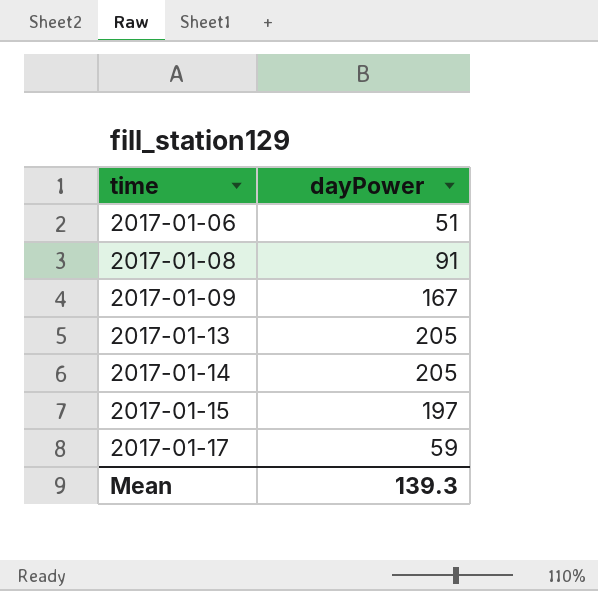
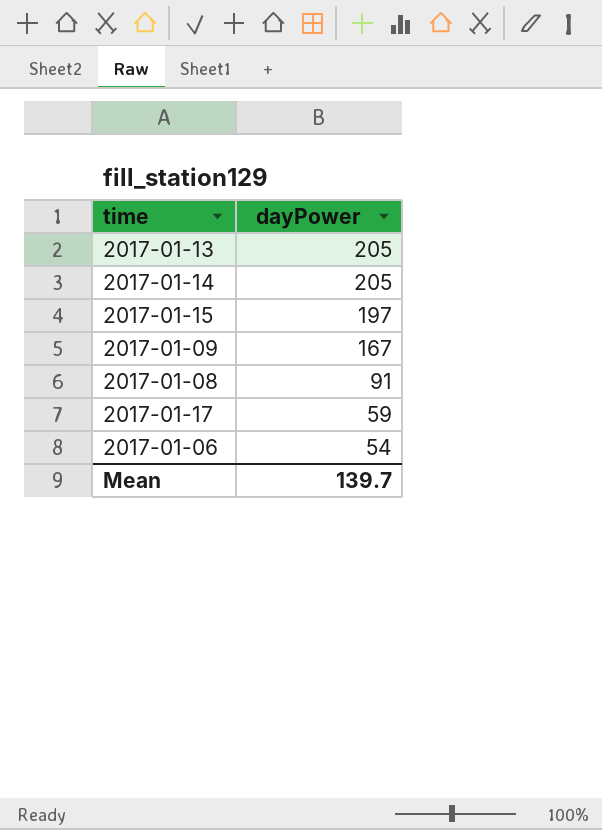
row order: time ascending -> dayPower descending
2017-01-06 | dayPower: 51 -> 54
Mean | dayPower: 139.3 -> 139.7

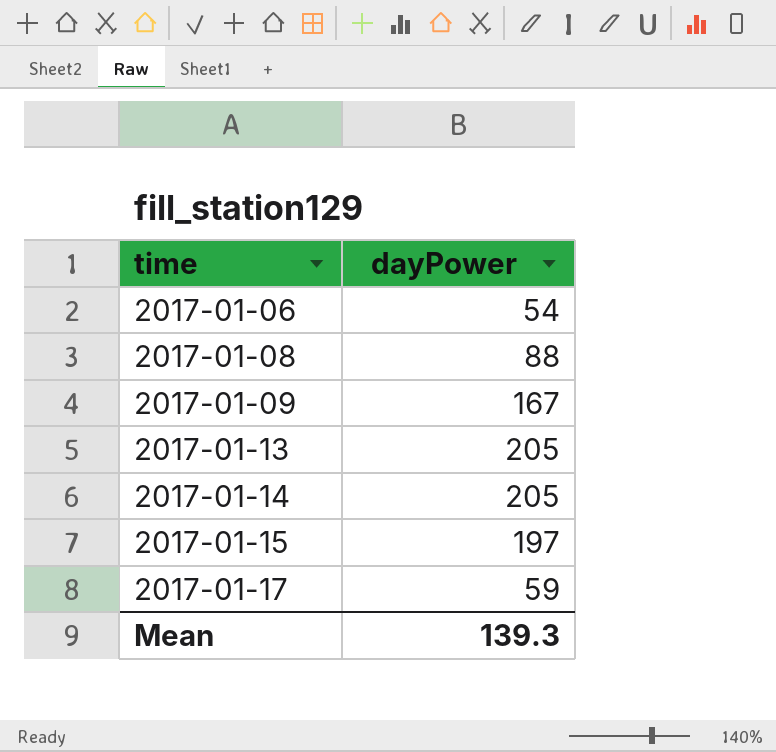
row order: dayPower descending -> time ascending
2017-01-08 | dayPower: 91 -> 88
Mean | dayPower: 139.7 -> 139.3

